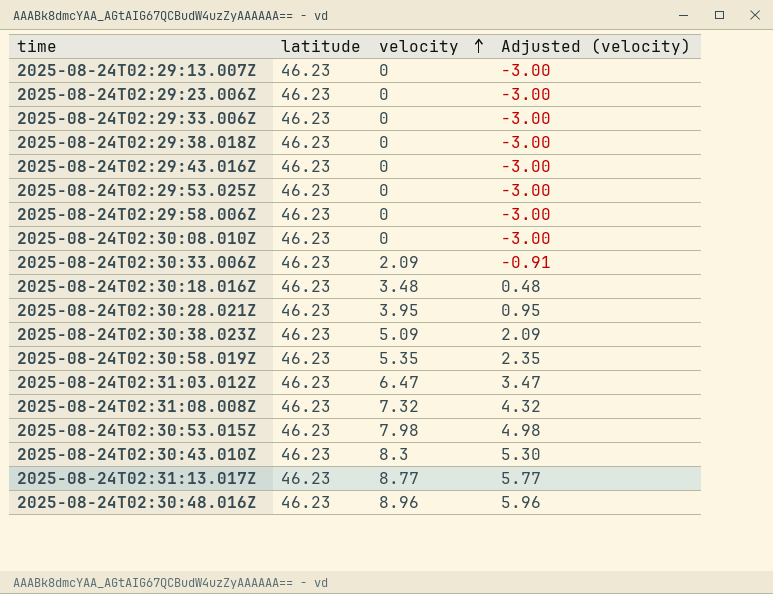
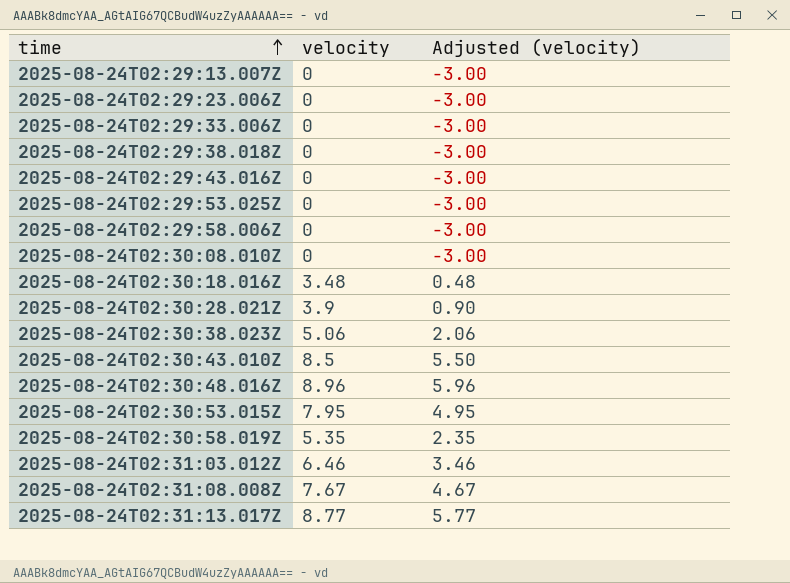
row order: velocity ascending -> time ascending
column latitude | position: 2 -> none
row 2025-08-24T02:30:33.006Z: 46.23 | 2.09 | -0.91 -> none
2025-08-24T02:30:28.021Z | velocity: 3.95 -> 3.9
2025-08-24T02:30:28.021Z | Adjusted (velocity): 0.95 -> 0.90
2025-08-24T02:30:38.023Z | velocity: 5.09 -> 5.06
2025-08-24T02:30:38.023Z | Adjusted (velocity): 2.09 -> 2.06
2025-08-24T02:30:43.010Z | velocity: 8.3 -> 8.5
2025-08-24T02:30:43.010Z | Adjusted (velocity): 5.30 -> 5.50
2025-08-24T02:30:53.015Z | velocity: 7.98 -> 7.95
2025-08-24T02:30:53.015Z | Adjusted (velocity): 4.98 -> 4.95
2025-08-24T02:31:03.012Z | velocity: 6.47 -> 6.46
2025-08-24T02:31:03.012Z | Adjusted (velocity): 3.47 -> 3.46
2025-08-24T02:31:08.008Z | velocity: 7.32 -> 7.67
2025-08-24T02:31:08.008Z | Adjusted (velocity): 4.32 -> 4.67

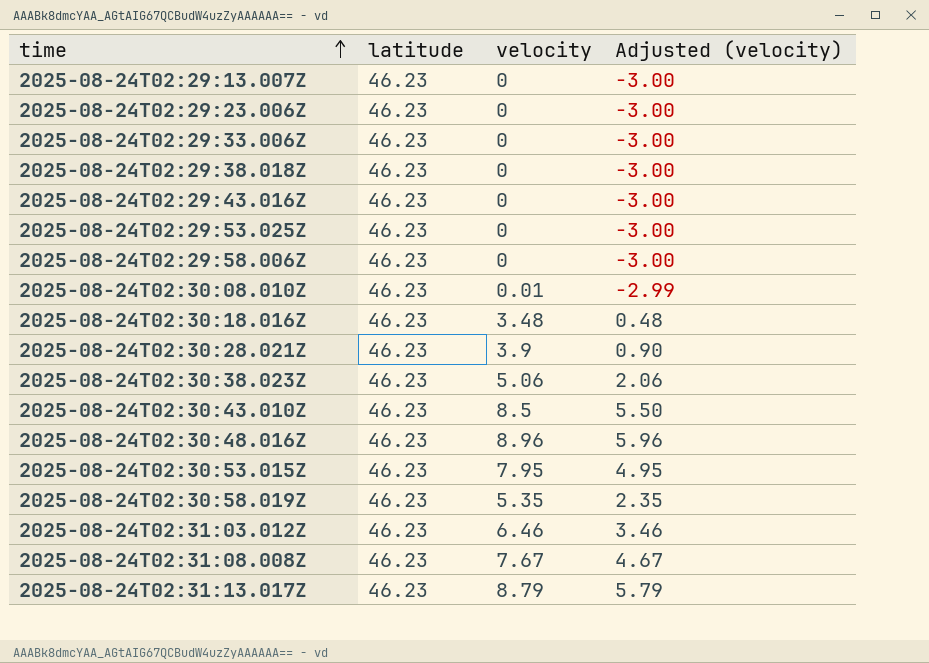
column latitude | position: none -> 2
2025-08-24T02:30:08.010Z | velocity: 0 -> 0.01
2025-08-24T02:30:08.010Z | Adjusted (velocity): -3.00 -> -2.99
2025-08-24T02:31:13.017Z | velocity: 8.77 -> 8.79
2025-08-24T02:31:13.017Z | Adjusted (velocity): 5.77 -> 5.79

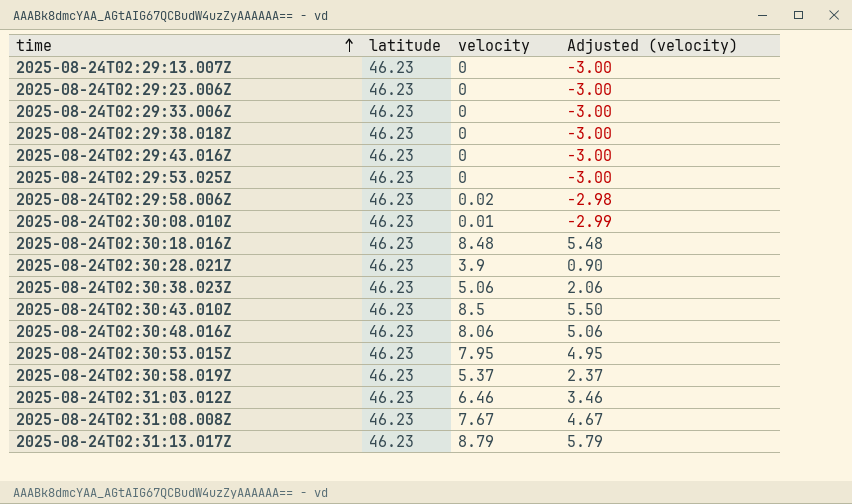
2025-08-24T02:29:58.006Z | velocity: 0 -> 0.02
2025-08-24T02:29:58.006Z | Adjusted (velocity): -3.00 -> -2.98
2025-08-24T02:30:18.016Z | velocity: 3.48 -> 8.48
2025-08-24T02:30:18.016Z | Adjusted (velocity): 0.48 -> 5.48
2025-08-24T02:30:48.016Z | velocity: 8.96 -> 8.06
2025-08-24T02:30:48.016Z | Adjusted (velocity): 5.96 -> 5.06
2025-08-24T02:30:58.019Z | velocity: 5.35 -> 5.37
2025-08-24T02:30:58.019Z | Adjusted (velocity): 2.35 -> 2.37

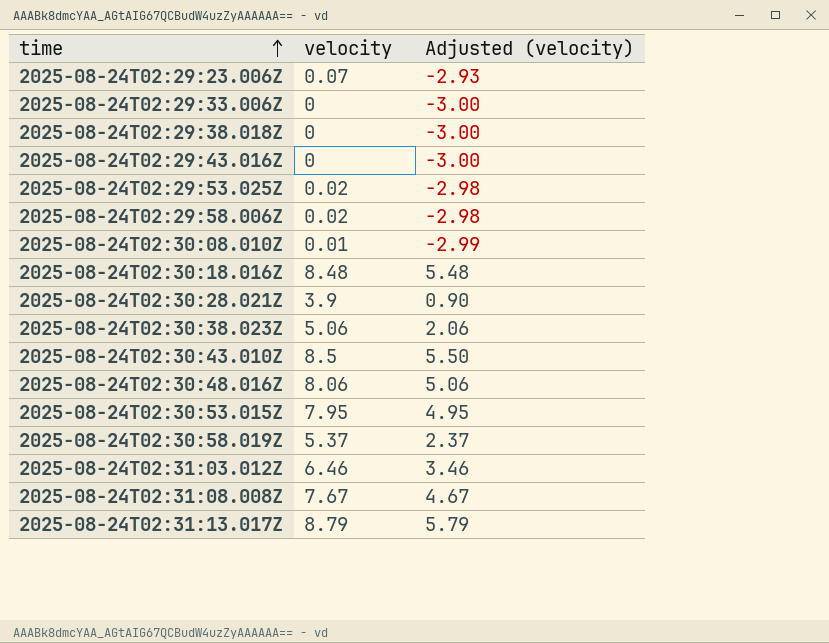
column latitude | position: 2 -> none
row 2025-08-24T02:29:13.007Z: 46.23 | 0 | -3.00 -> none
2025-08-24T02:29:23.006Z | velocity: 0 -> 0.07
2025-08-24T02:29:23.006Z | Adjusted (velocity): -3.00 -> -2.93
2025-08-24T02:29:53.025Z | velocity: 0 -> 0.02
2025-08-24T02:29:53.025Z | Adjusted (velocity): -3.00 -> -2.98

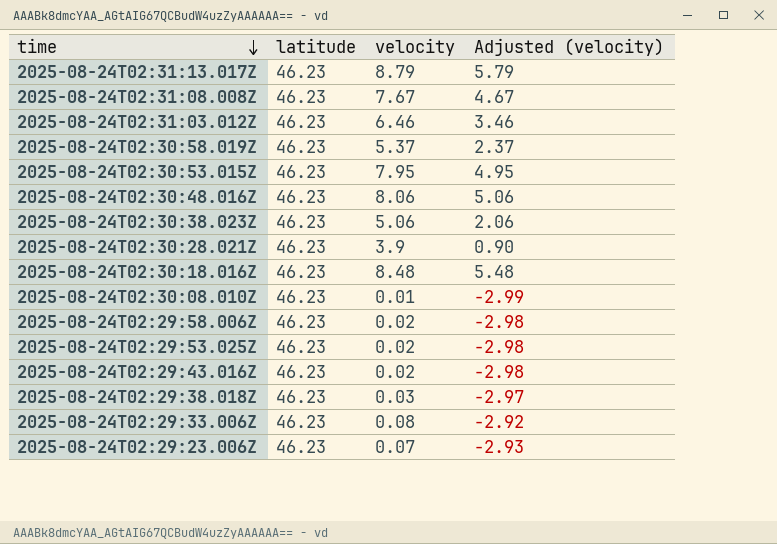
row order: time ascending -> time descending
column latitude | position: none -> 2
row 2025-08-24T02:30:43.010Z: 8.5 | 5.50 -> none
2025-08-24T02:29:43.016Z | velocity: 0 -> 0.02
2025-08-24T02:29:43.016Z | Adjusted (velocity): -3.00 -> -2.98
2025-08-24T02:29:38.018Z | velocity: 0 -> 0.03
2025-08-24T02:29:38.018Z | Adjusted (velocity): -3.00 -> -2.97
2025-08-24T02:29:33.006Z | velocity: 0 -> 0.08
2025-08-24T02:29:33.006Z | Adjusted (velocity): -3.00 -> -2.92

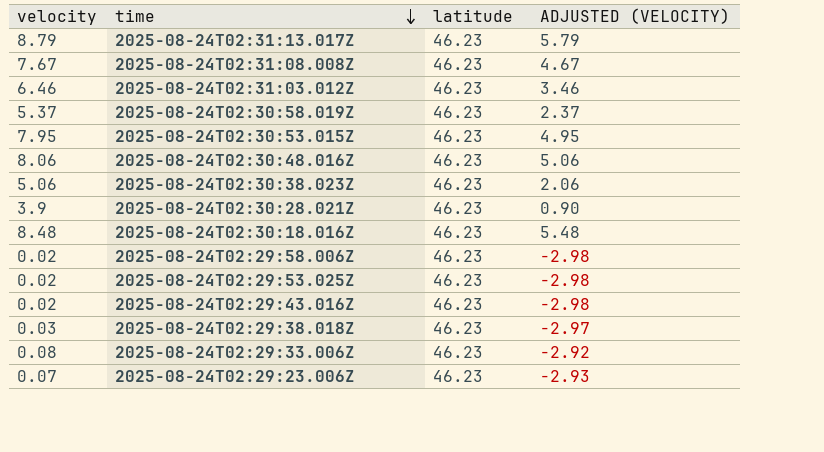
column velocity | position: 3 -> 1
column name: Adjusted (velocity) -> ADJUSTED (VELOCITY)
row 2025-08-24T02:30:08.010Z: 46.23 | 0.01 | -2.99 -> none

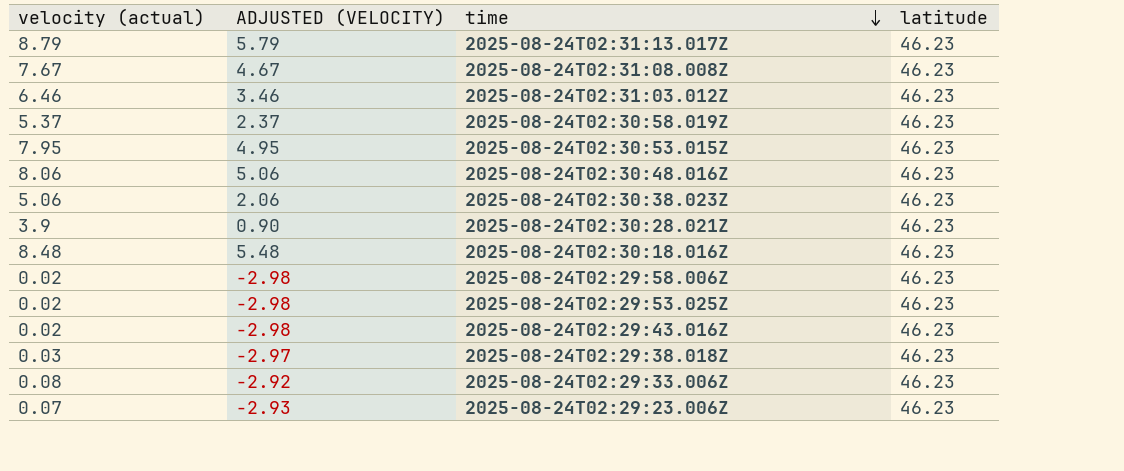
column name: velocity -> velocity (actual)
column ADJUSTED (VELOCITY) | position: 4 -> 2

